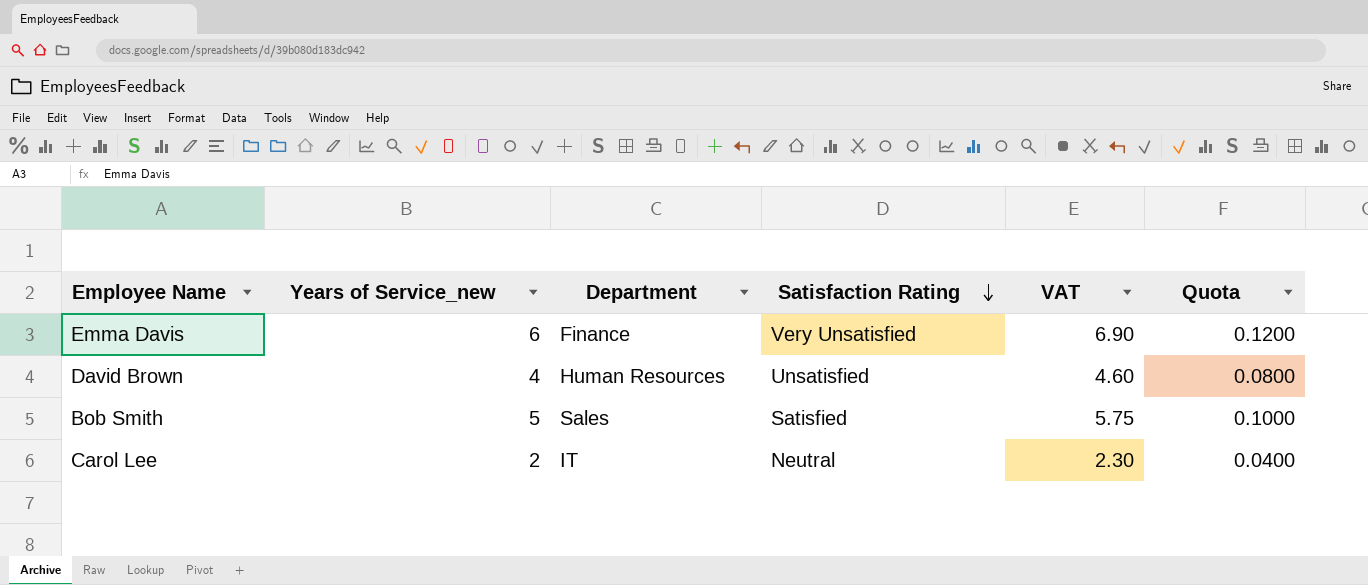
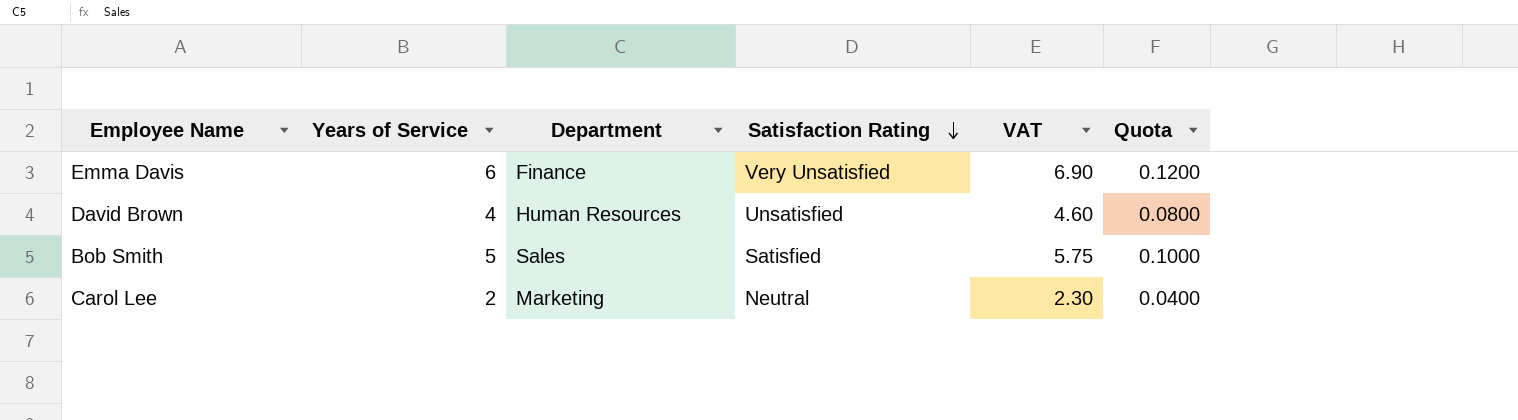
column name: Years of Service_new -> Years of Service
Carol Lee | Department: IT -> Marketing

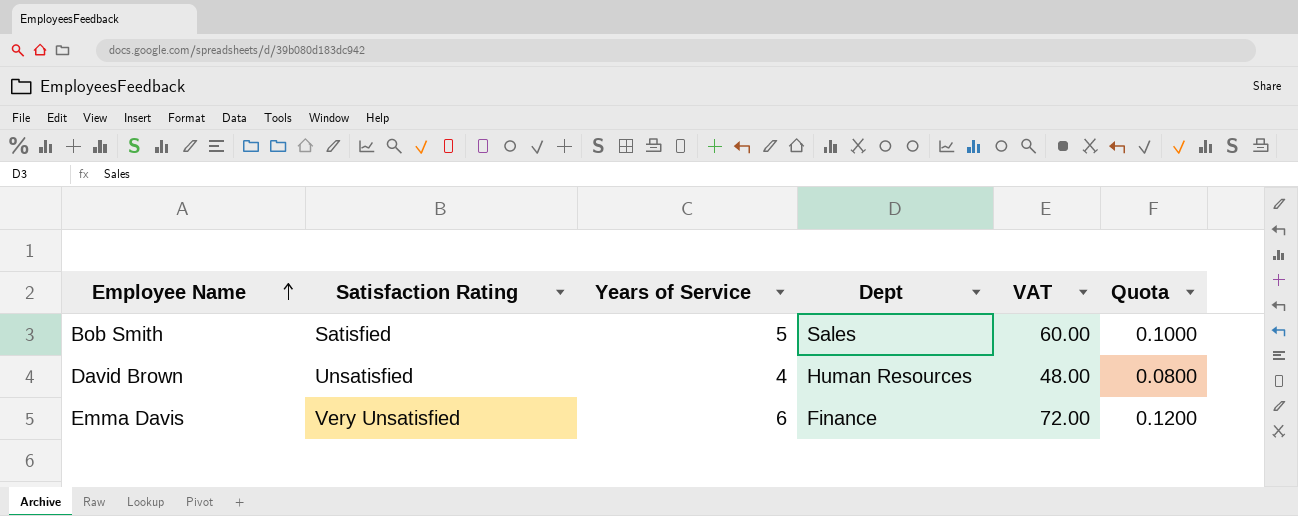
row order: Satisfaction Rating descending -> Employee Name ascending
column Satisfaction Rating | position: 4 -> 2
column name: Department -> Dept
column VAT | formula: [Years of Service] * 1.15 -> [Years of Service] * 12
row Carol Lee: 2 | Marketing | Neutral | 2.30 | 0.0400 -> none

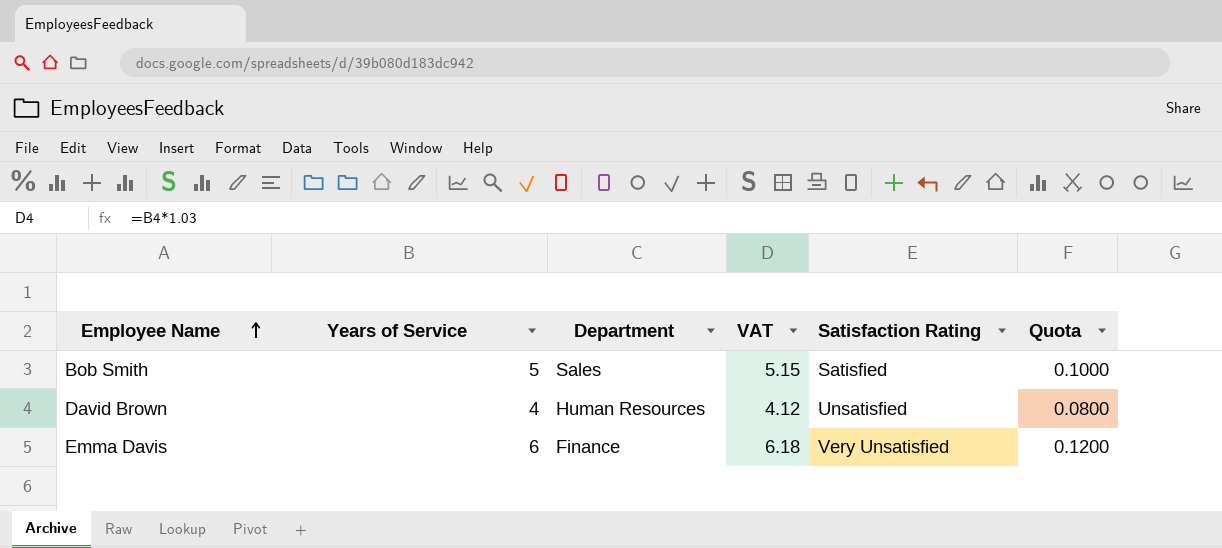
column name: Dept -> Department
column VAT | formula: [Years of Service] * 12 -> [Years of Service] * 1.03
column Satisfaction Rating | position: 2 -> 5

